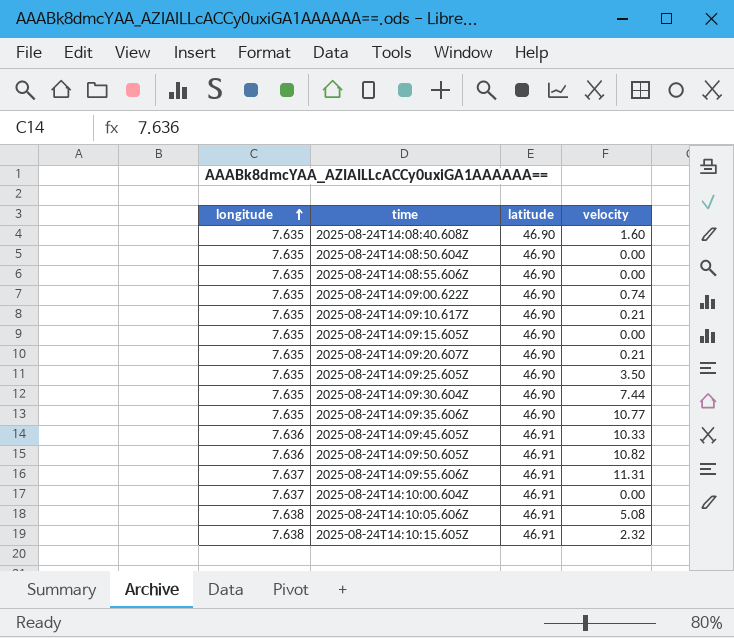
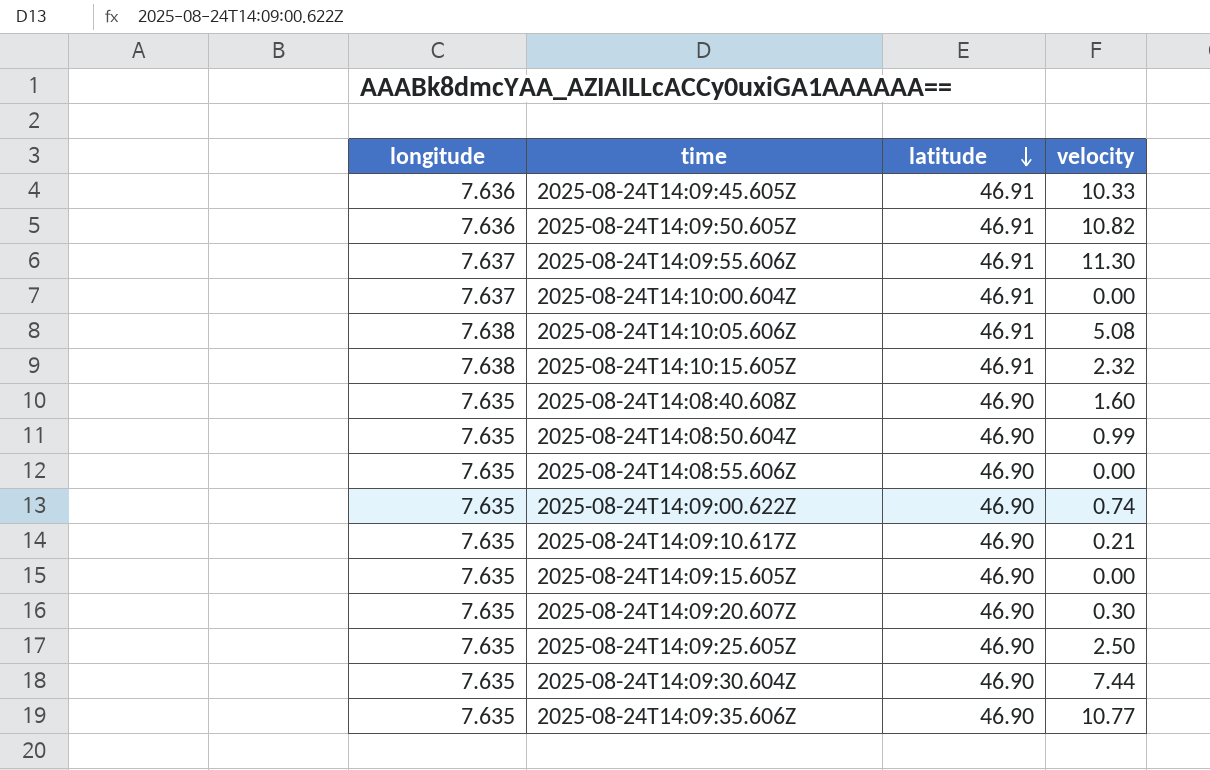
row order: longitude ascending -> latitude descending
2025-08-24T14:09:55.606Z | velocity: 11.31 -> 11.30
2025-08-24T14:08:50.604Z | velocity: 0.00 -> 0.99
2025-08-24T14:09:20.607Z | velocity: 0.21 -> 0.30
2025-08-24T14:09:25.605Z | velocity: 3.50 -> 2.50

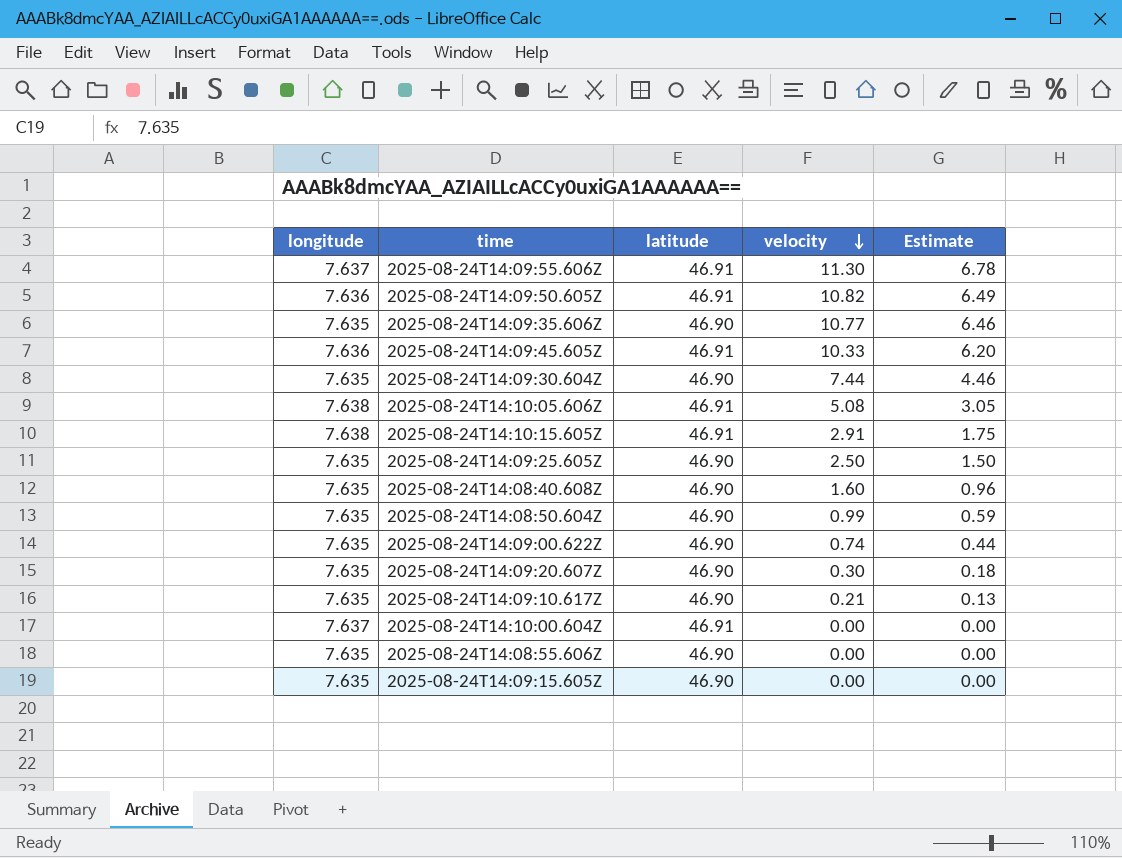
row order: latitude descending -> velocity descending
column Estimate | formula: none -> [velocity] * 0.6
2025-08-24T14:10:15.605Z | velocity: 2.32 -> 2.91

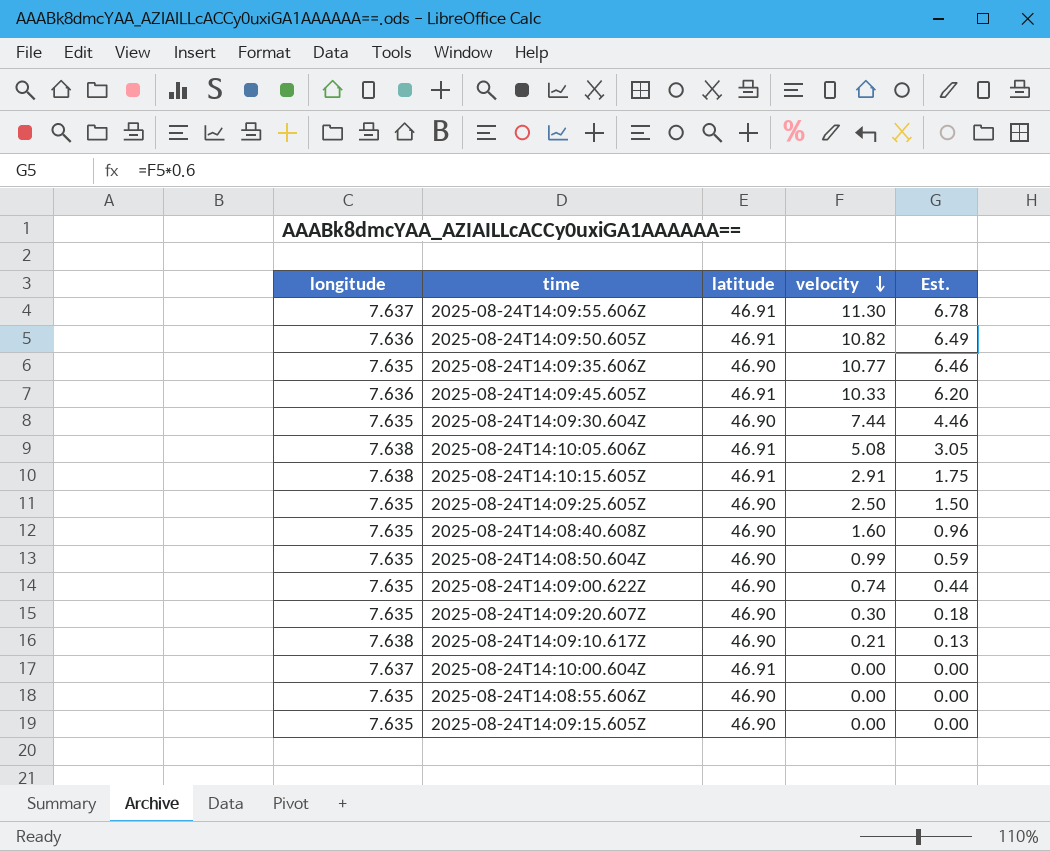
column name: Estimate -> Est.
2025-08-24T14:09:10.617Z | longitude: 7.635 -> 7.638

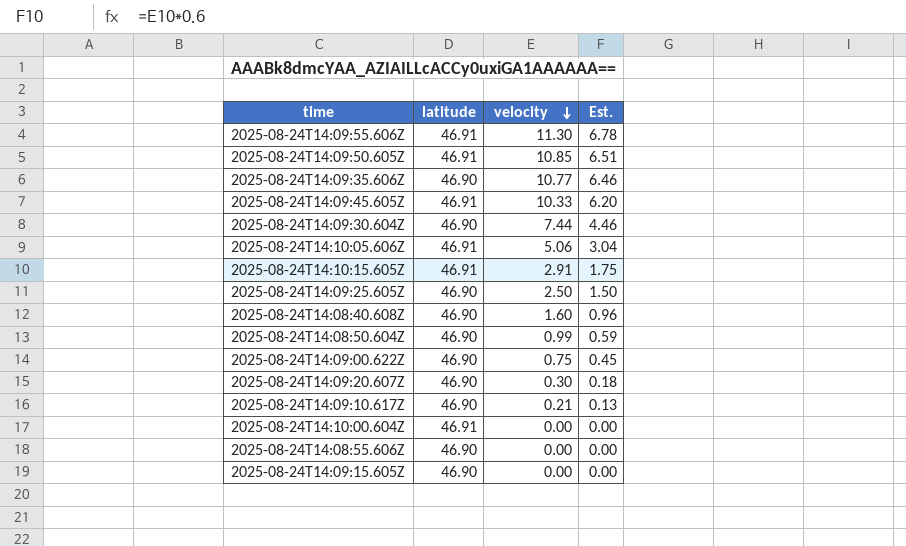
column longitude | position: 1 -> none
2025-08-24T14:09:50.605Z | velocity: 10.82 -> 10.85
2025-08-24T14:09:50.605Z | Est.: 6.49 -> 6.51
2025-08-24T14:10:05.606Z | velocity: 5.08 -> 5.06
2025-08-24T14:10:05.606Z | Est.: 3.05 -> 3.04
2025-08-24T14:09:00.622Z | velocity: 0.74 -> 0.75
2025-08-24T14:09:00.622Z | Est.: 0.44 -> 0.45

